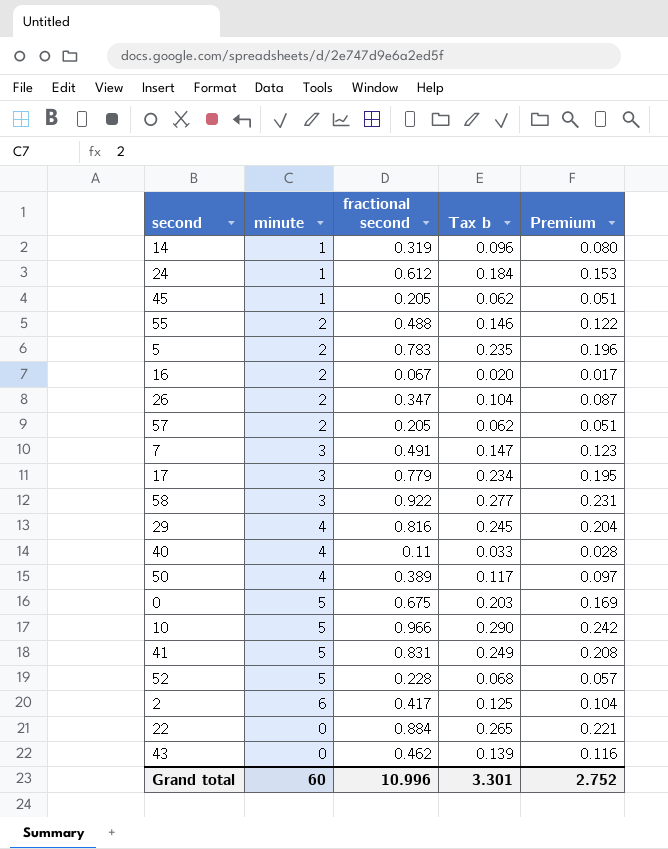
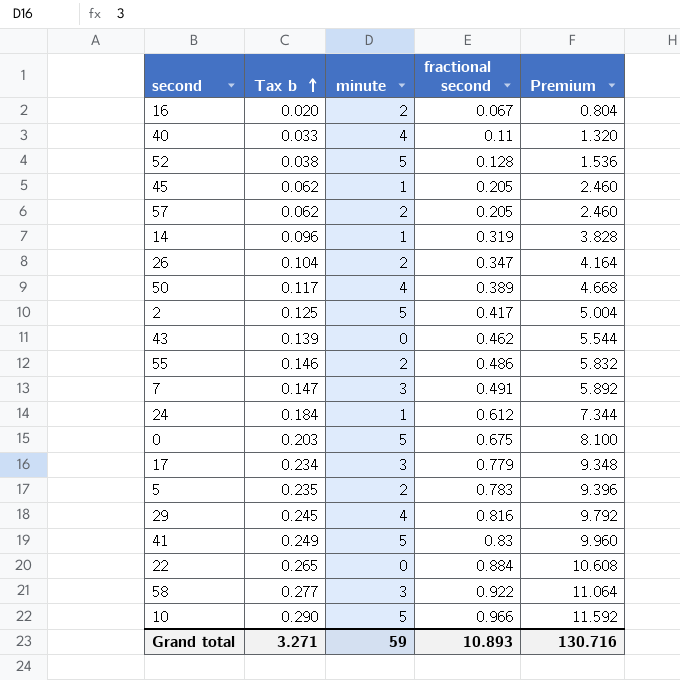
row order: none -> Tax b ascending
column Tax b | position: 4 -> 2
column Premium | formula: [fractional second] * 0.25 -> [fractional second] * 12
52 | Tax b: 0.068 -> 0.038
52 | fractional second: 0.228 -> 0.128
2 | minute: 6 -> 5
55 | fractional second: 0.488 -> 0.486
41 | fractional second: 0.831 -> 0.83
Grand total | Tax b: 3.301 -> 3.271
Grand total | minute: 60 -> 59
Grand total | fractional second: 10.996 -> 10.893
Grand total | Premium: 2.752 -> 130.716

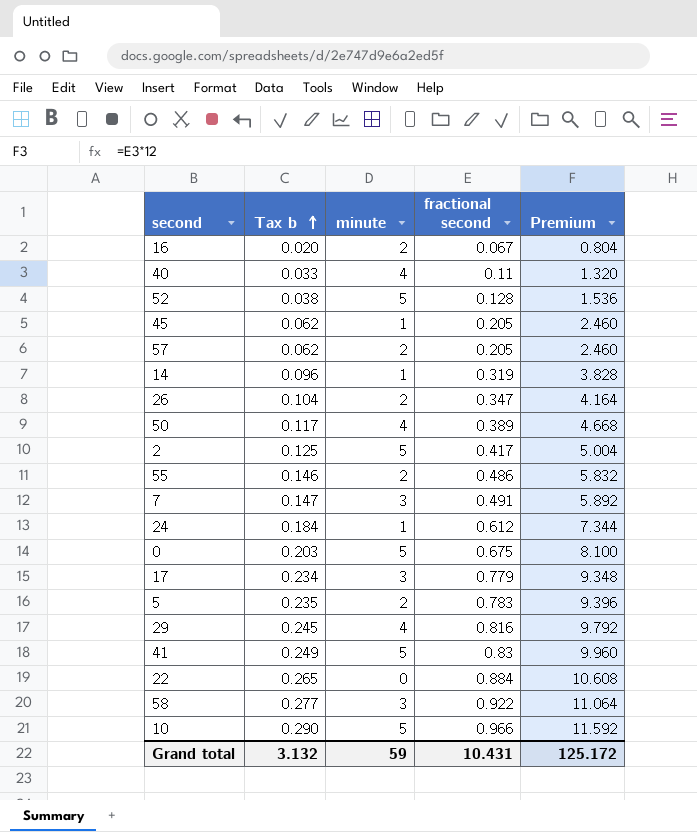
row 43: 0.139 | 0 | 0.462 | 5.544 -> none
Grand total | Tax b: 3.271 -> 3.132
Grand total | fractional second: 10.893 -> 10.431
Grand total | Premium: 130.716 -> 125.172

